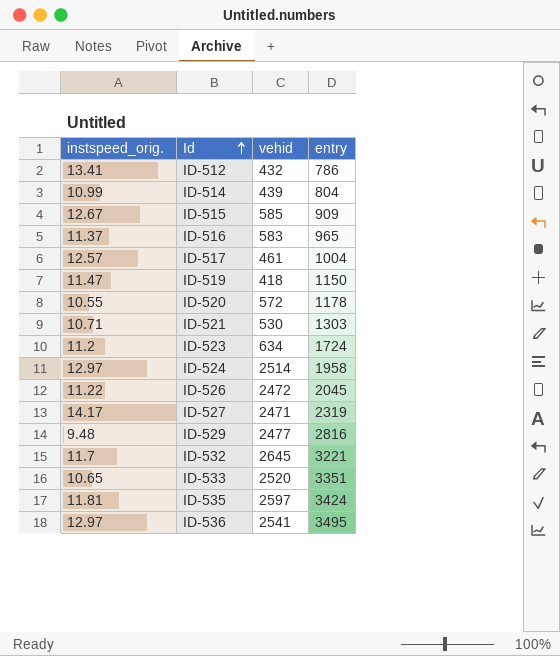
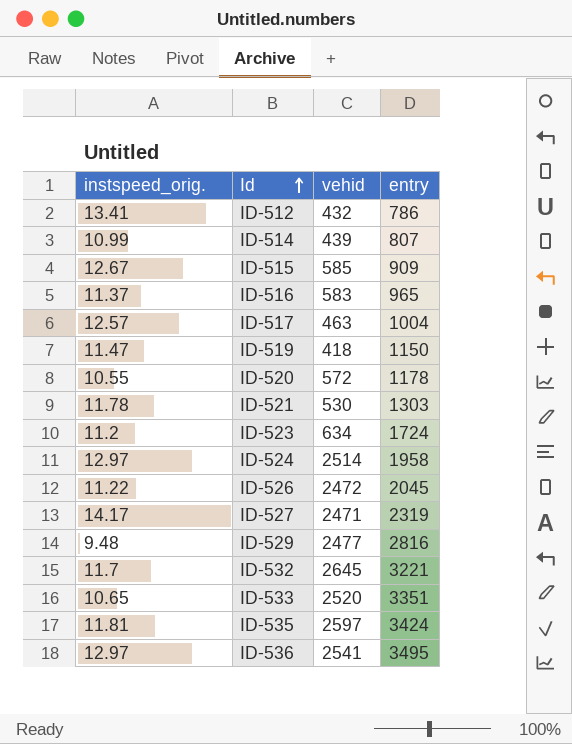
ID-514 | entry: 804 -> 807
ID-517 | vehid: 461 -> 463
ID-521 | instspeed_orig.: 10.71 -> 11.78

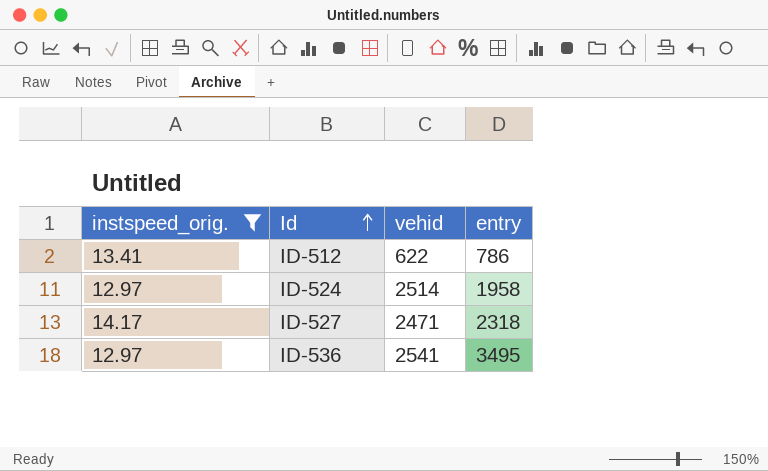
filter: none -> instspeed_orig. >= 12.97
ID-512 | vehid: 432 -> 622
ID-527 | entry: 2319 -> 2318

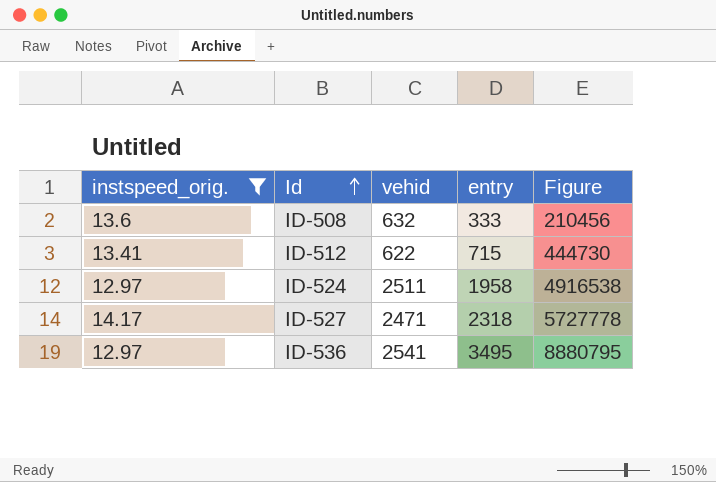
column Figure | formula: none -> [vehid] * [entry]
row ID-508: none -> 13.6 | 632 | 333 | 210456
ID-512 | entry: 786 -> 715
ID-524 | vehid: 2514 -> 2511

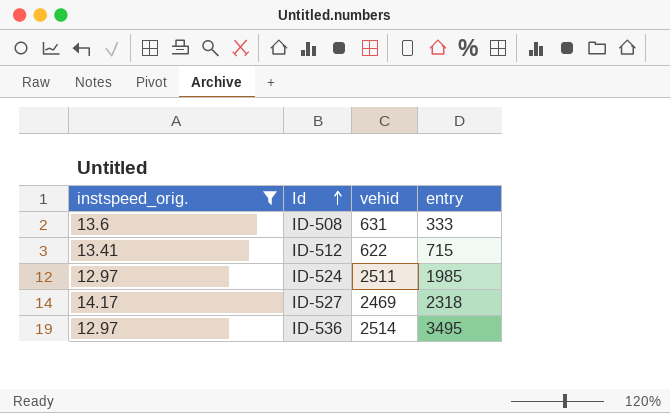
column Figure | formula: [vehid] * [entry] -> none
ID-508 | vehid: 632 -> 631
ID-524 | entry: 1958 -> 1985
ID-527 | vehid: 2471 -> 2469
ID-536 | vehid: 2541 -> 2514

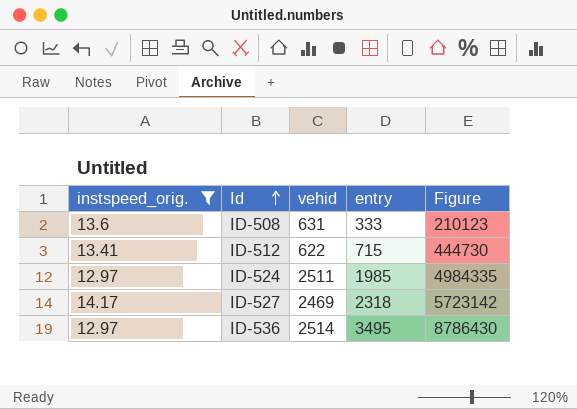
column Figure | formula: none -> [vehid] * [entry]

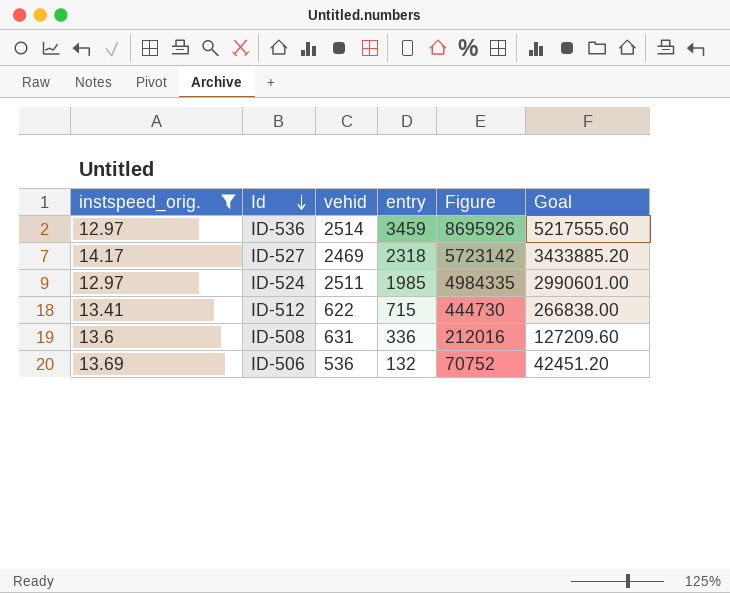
row order: Id ascending -> Id descending
column Goal | formula: none -> [Figure] * 0.6
ID-536 | entry: 3495 -> 3459
ID-536 | Figure: 8786430 -> 8695926
ID-508 | entry: 333 -> 336
ID-508 | Figure: 210123 -> 212016
row ID-506: none -> 13.69 | 536 | 132 | 70752 | 42451.20

